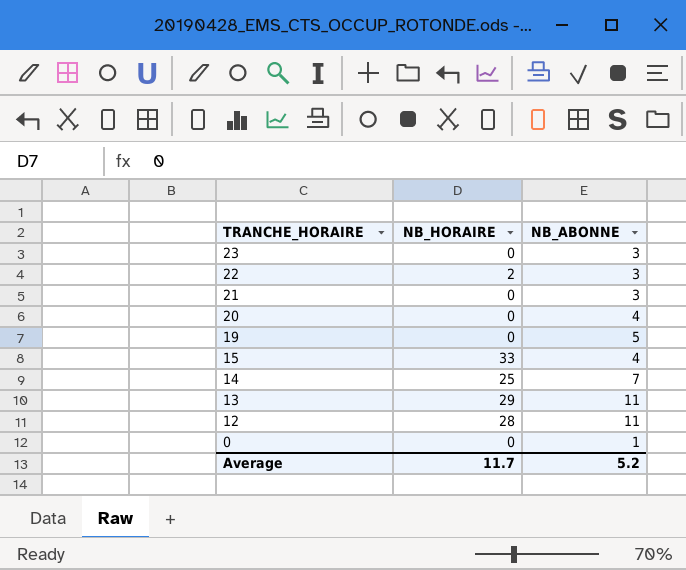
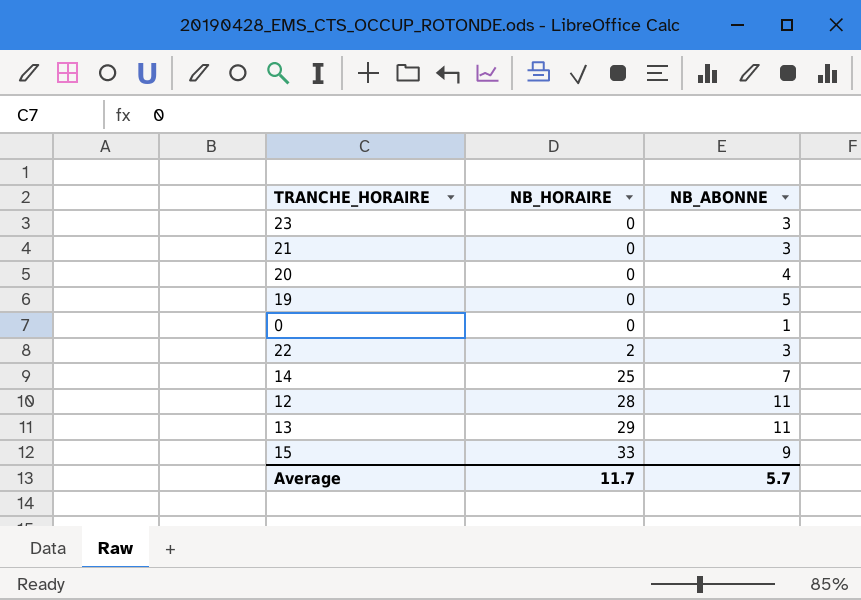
row order: TRANCHE_HORAIRE descending -> NB_HORAIRE ascending
15 | NB_ABONNE: 4 -> 9
Average | NB_ABONNE: 5.2 -> 5.7

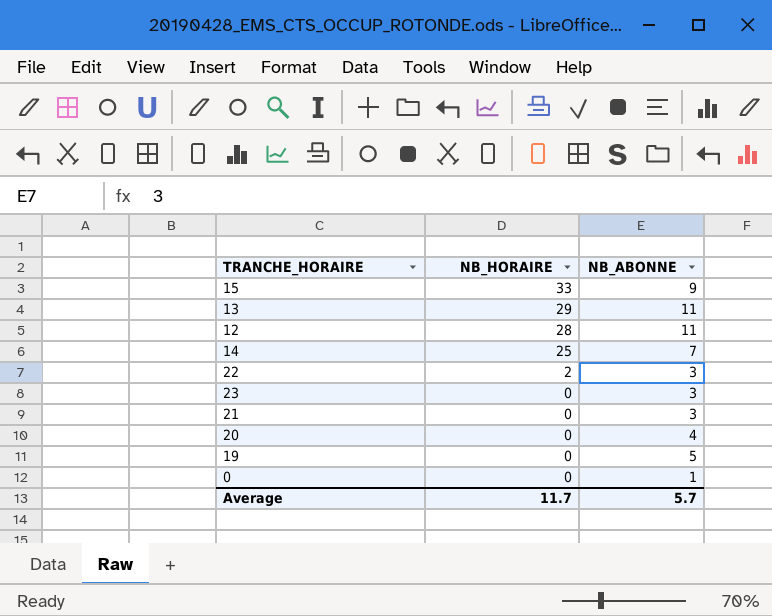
row order: NB_HORAIRE ascending -> NB_HORAIRE descending

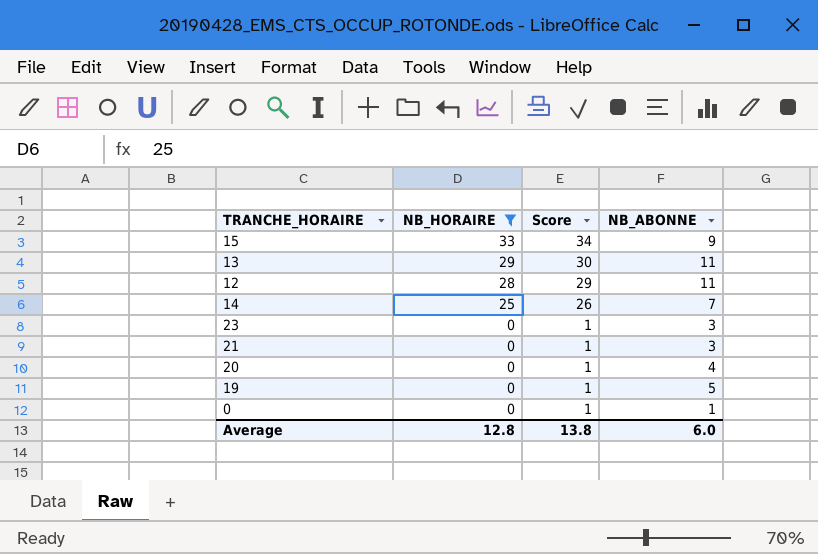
filter: none -> NB_HORAIRE != 2
column Score | formula: none -> [NB_HORAIRE] + 1
Average | NB_HORAIRE: 11.7 -> 12.8
Average | NB_ABONNE: 5.7 -> 6.0

